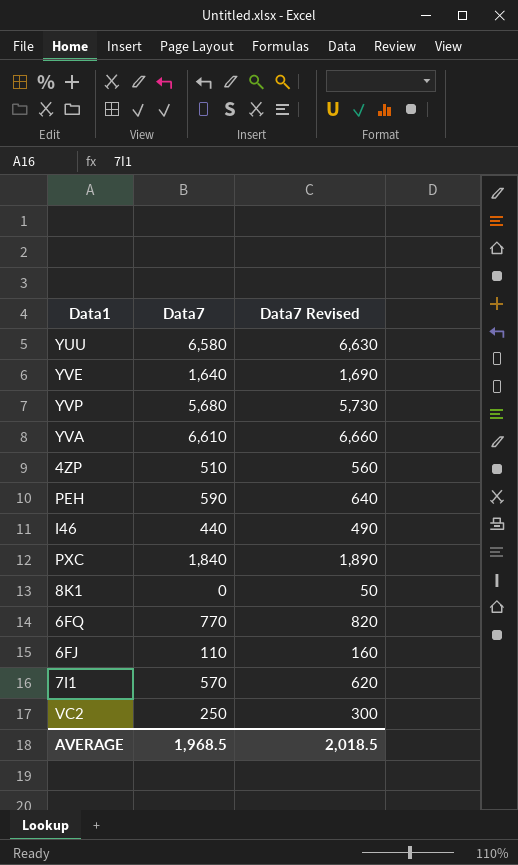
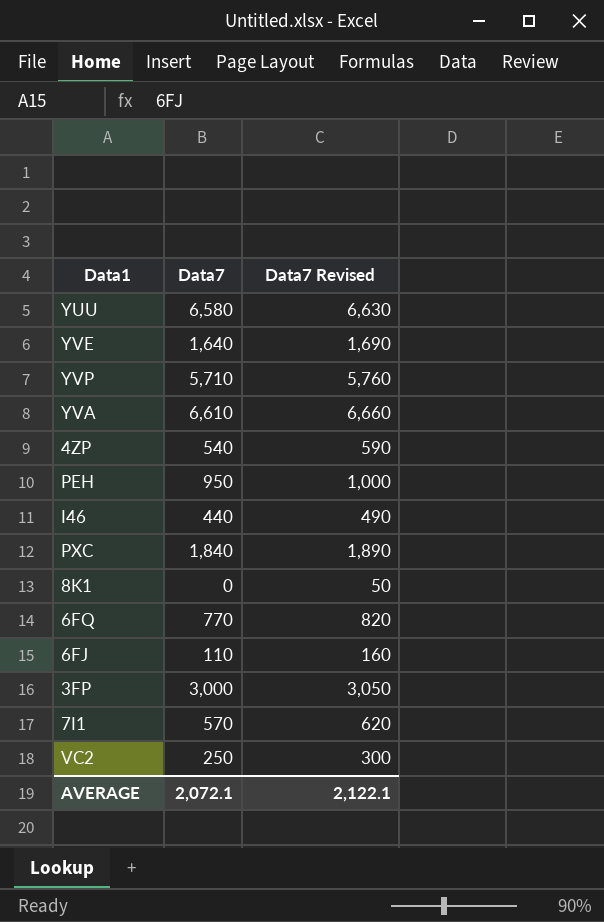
YVP | Data7: 5,680 -> 5,710
YVP | Data7 Revised: 5,730 -> 5,760
4ZP | Data7: 510 -> 540
4ZP | Data7 Revised: 560 -> 590
PEH | Data7: 590 -> 950
PEH | Data7 Revised: 640 -> 1,000
row 3FP: none -> 3,000 | 3,050
AVERAGE | Data7: 1,968.5 -> 2,072.1
AVERAGE | Data7 Revised: 2,018.5 -> 2,122.1

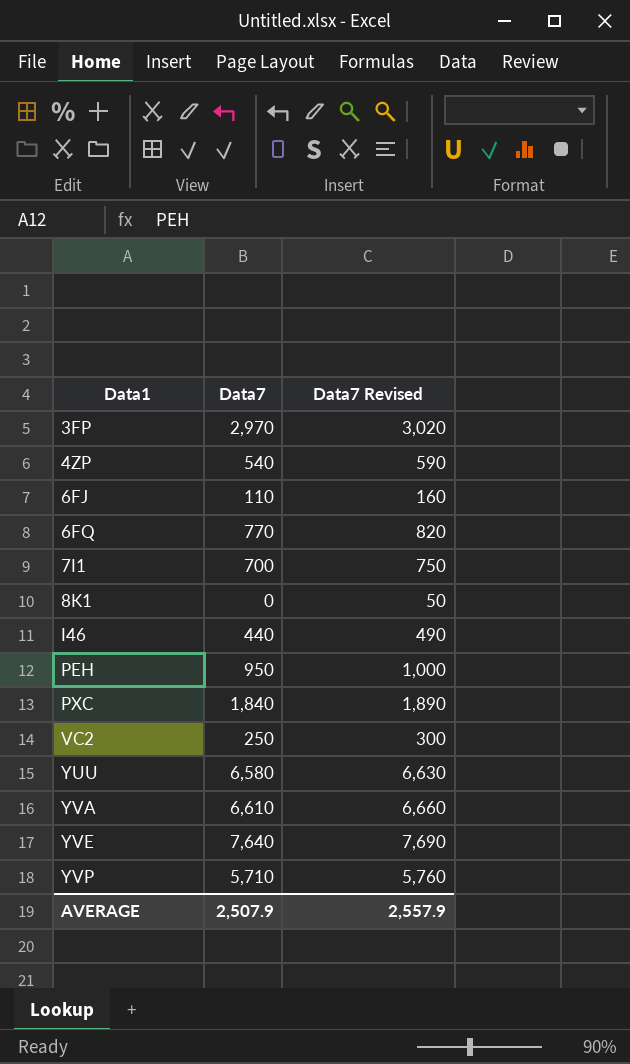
row order: none -> Data1 ascending
3FP | Data7: 3,000 -> 2,970
3FP | Data7 Revised: 3,050 -> 3,020
7I1 | Data7: 570 -> 700
7I1 | Data7 Revised: 620 -> 750
YVE | Data7: 1,640 -> 7,640
YVE | Data7 Revised: 1,690 -> 7,690
AVERAGE | Data7: 2,072.1 -> 2,507.9
AVERAGE | Data7 Revised: 2,122.1 -> 2,557.9

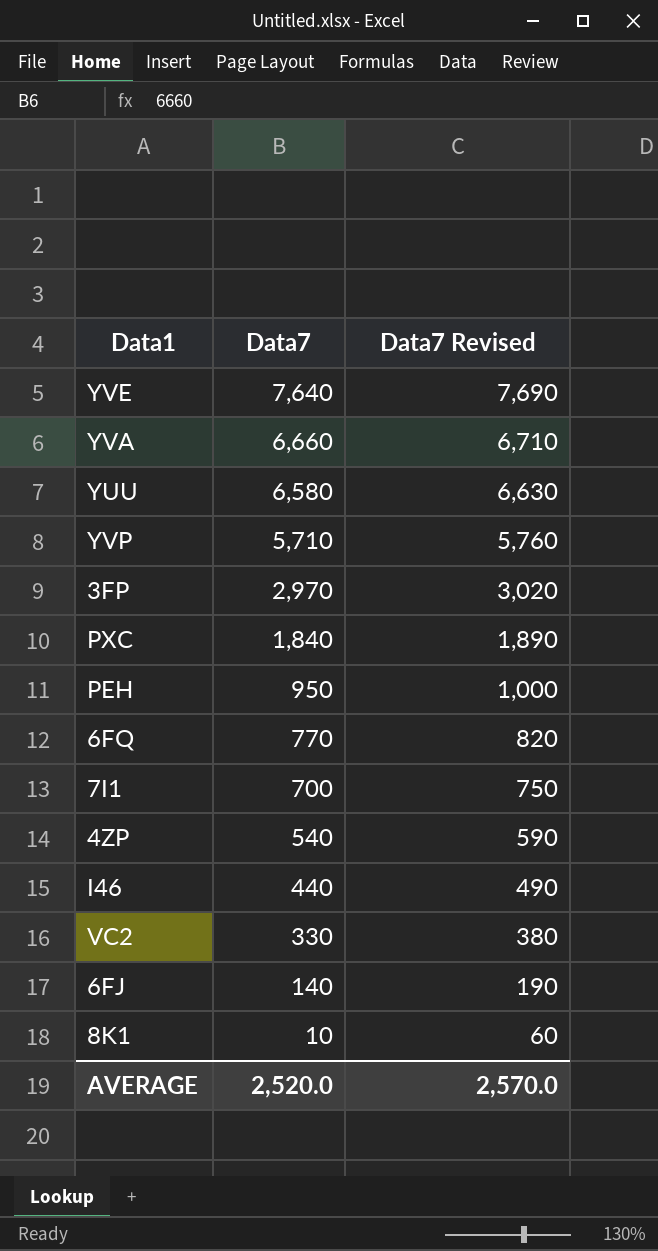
row order: Data1 ascending -> Data7 descending
YVA | Data7: 6,610 -> 6,660
YVA | Data7 Revised: 6,660 -> 6,710
VC2 | Data7: 250 -> 330
VC2 | Data7 Revised: 300 -> 380
6FJ | Data7: 110 -> 140
6FJ | Data7 Revised: 160 -> 190
8K1 | Data7: 0 -> 10
8K1 | Data7 Revised: 50 -> 60
AVERAGE | Data7: 2,507.9 -> 2,520.0
AVERAGE | Data7 Revised: 2,557.9 -> 2,570.0

